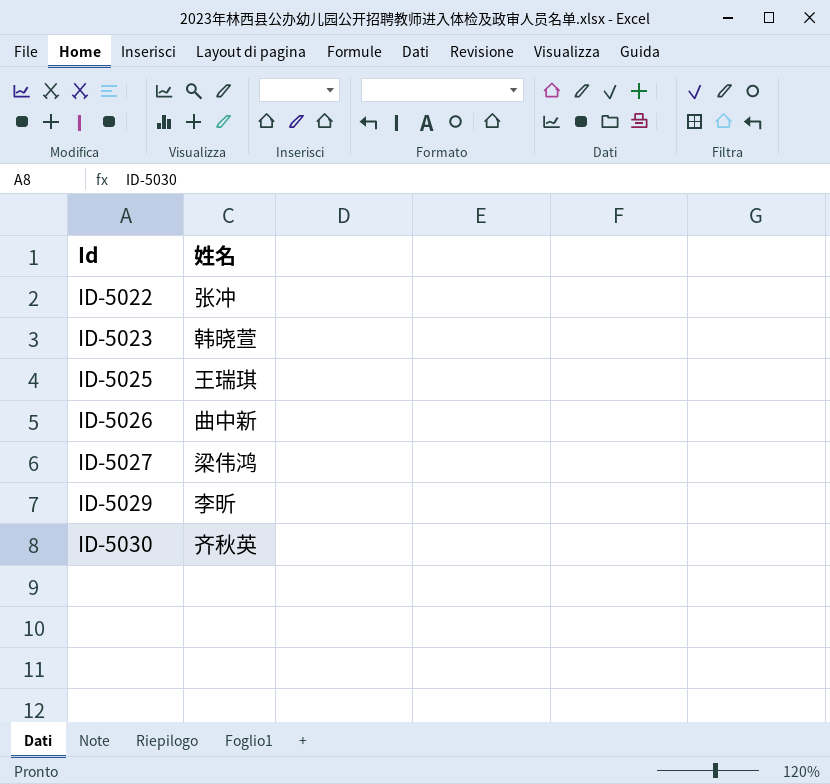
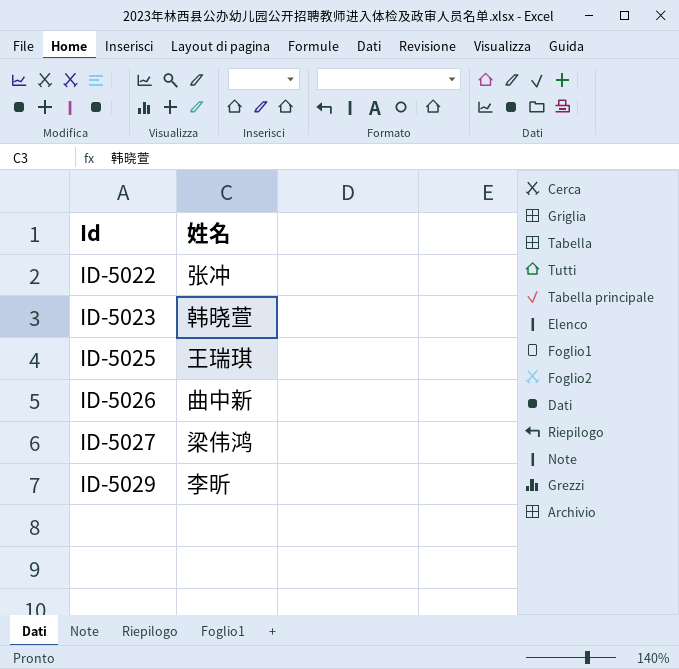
row ID-5030: 齐秋英 -> none

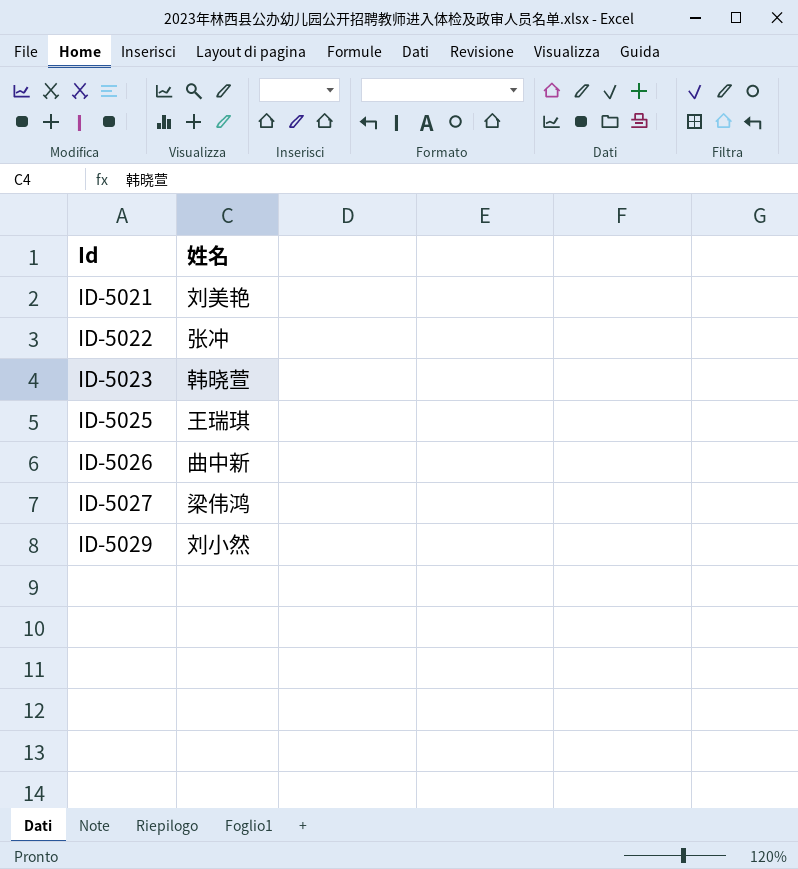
row ID-5021: none -> 刘美艳
ID-5029 | 姓名: 李昕 -> 刘小然

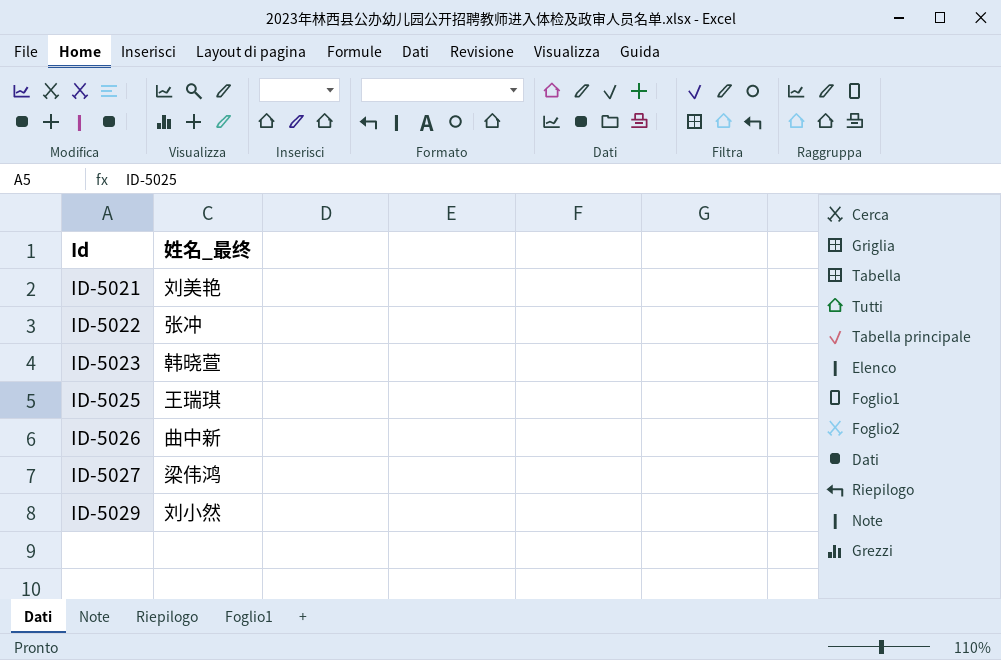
column name: 姓名 -> 姓名_最终

